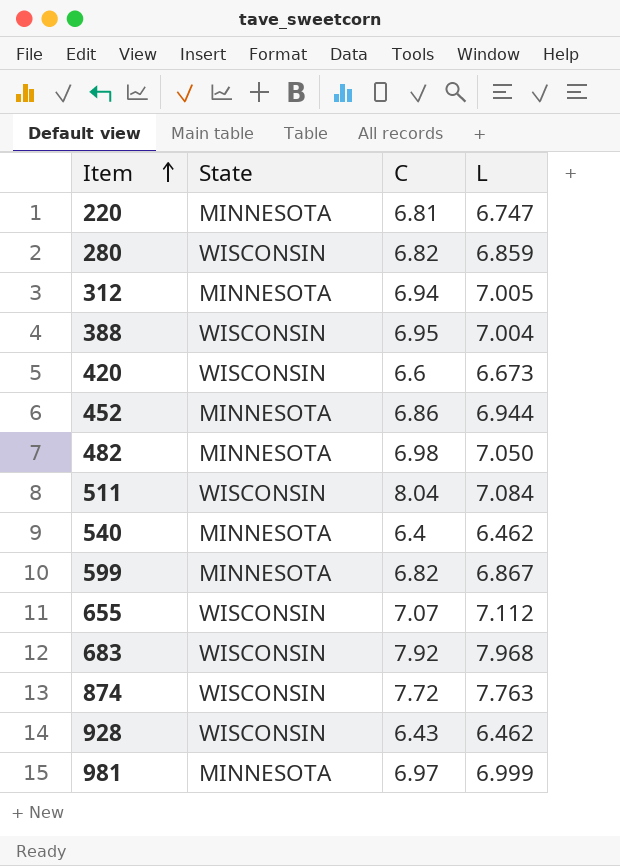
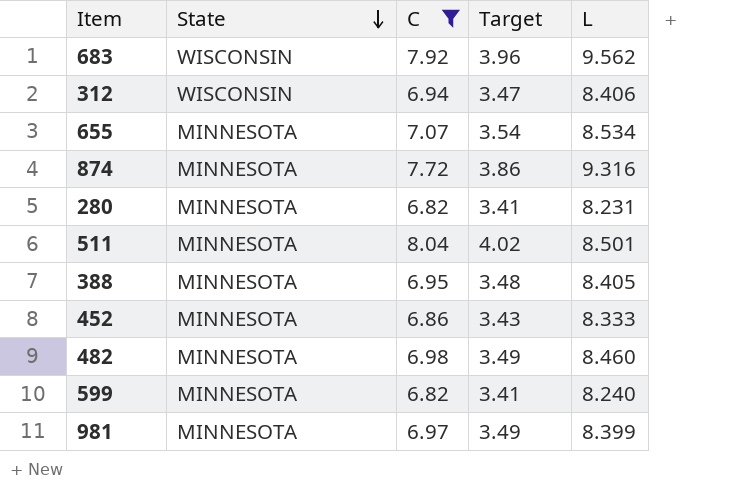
filter: none -> C >= 6.82
row order: Item ascending -> State descending
column Target | formula: none -> [C] * 0.5
683 | L: 7.968 -> 9.562
312 | State: MINNESOTA -> WISCONSIN
312 | L: 7.005 -> 8.406
655 | State: WISCONSIN -> MINNESOTA
655 | L: 7.112 -> 8.534
874 | State: WISCONSIN -> MINNESOTA
874 | L: 7.763 -> 9.316
280 | State: WISCONSIN -> MINNESOTA
280 | L: 6.859 -> 8.231
511 | State: WISCONSIN -> MINNESOTA
511 | L: 7.084 -> 8.501
388 | State: WISCONSIN -> MINNESOTA
388 | L: 7.004 -> 8.405
452 | L: 6.944 -> 8.333
482 | L: 7.050 -> 8.460
599 | L: 6.867 -> 8.240
981 | L: 6.999 -> 8.399

